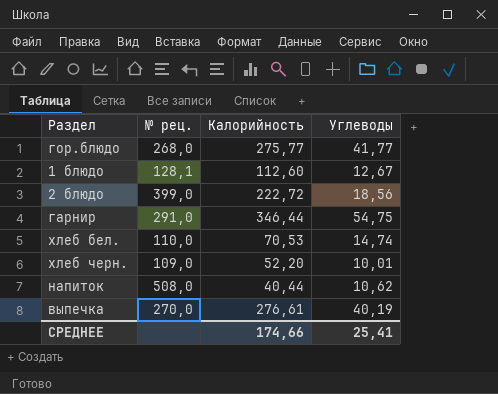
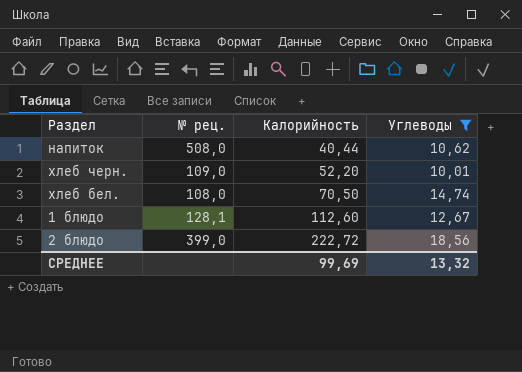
filter: none -> Углеводы <= 18,56
row order: none -> Калорийность ascending
хлеб бел. | № рец.: 110,0 -> 108,0
хлеб бел. | Калорийность: 70,53 -> 70,50
СРЕДНЕЕ | Калорийность: 174,66 -> 99,69
СРЕДНЕЕ | Углеводы: 25,41 -> 13,32

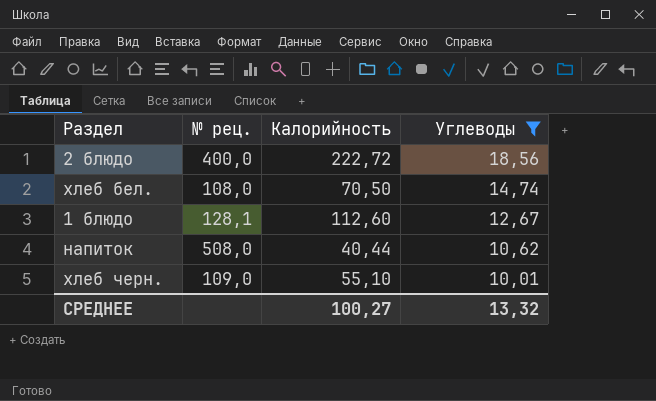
row order: Калорийность ascending -> Углеводы descending
2 блюдо | № рец.: 399,0 -> 400,0
хлеб черн. | Калорийность: 52,20 -> 55,10
СРЕДНЕЕ | Калорийность: 99,69 -> 100,27

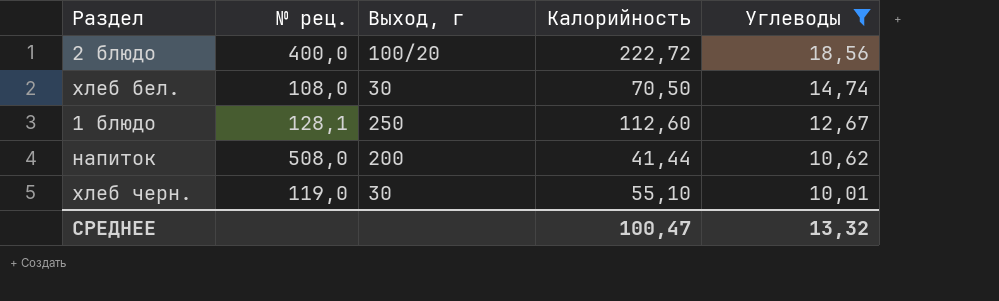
column Выход, г | position: none -> 3
напиток | Калорийность: 40,44 -> 41,44
хлеб черн. | № рец.: 109,0 -> 119,0
СРЕДНЕЕ | Калорийность: 100,27 -> 100,47

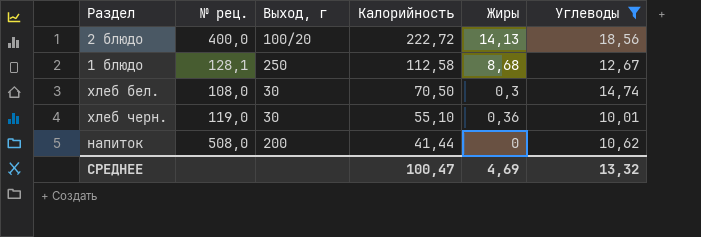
row order: Углеводы descending -> Калорийность descending
column Жиры | position: none -> 5
1 блюдо | Калорийность: 112,60 -> 112,58

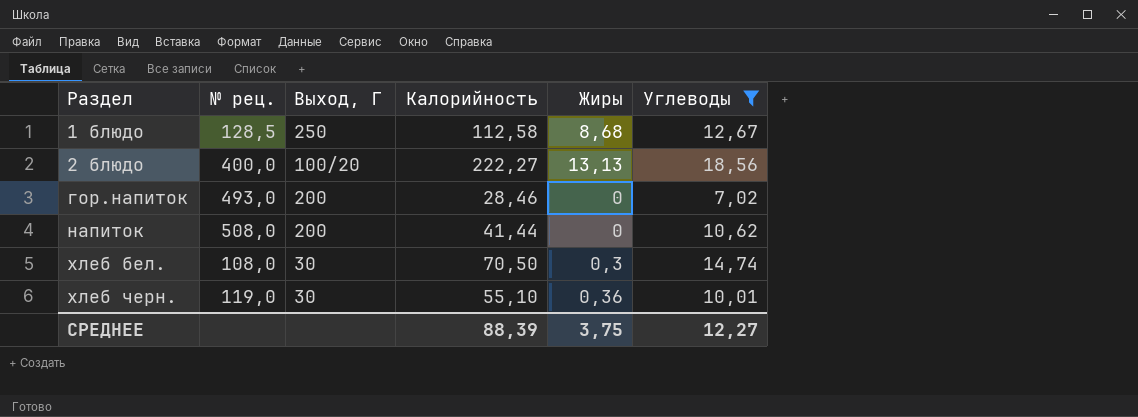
row order: Калорийность descending -> Раздел ascending
column name: Выход, г -> Выход, Г
1 блюдо | № рец.: 128,1 -> 128,5
2 блюдо | Калорийность: 222,72 -> 222,27
2 блюдо | Жиры: 14,13 -> 13,13
row гор.напиток: none -> 493,0 | 200 | 28,46 | 0 | 7,02
СРЕДНЕЕ | Калорийность: 100,47 -> 88,39
СРЕДНЕЕ | Жиры: 4,69 -> 3,75
СРЕДНЕЕ | Углеводы: 13,32 -> 12,27

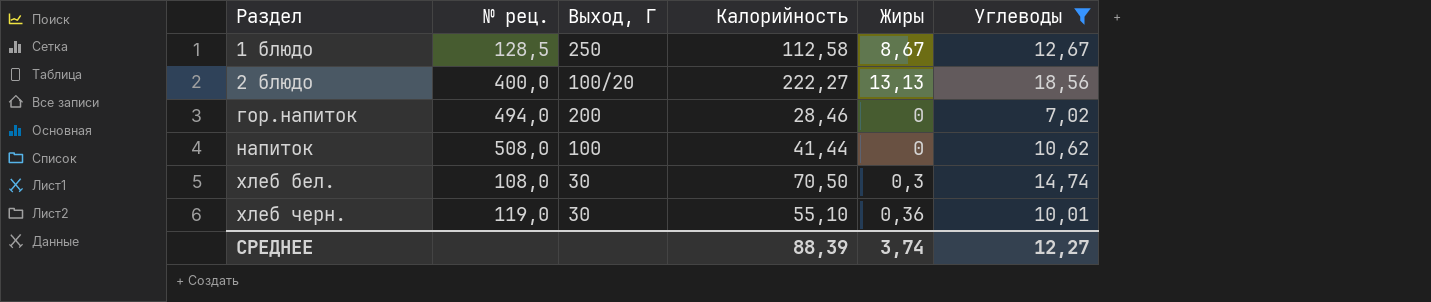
1 блюдо | Жиры: 8,68 -> 8,67
гор.напиток | № рец.: 493,0 -> 494,0
напиток | Выход, Г: 200 -> 100
СРЕДНЕЕ | Жиры: 3,75 -> 3,74

